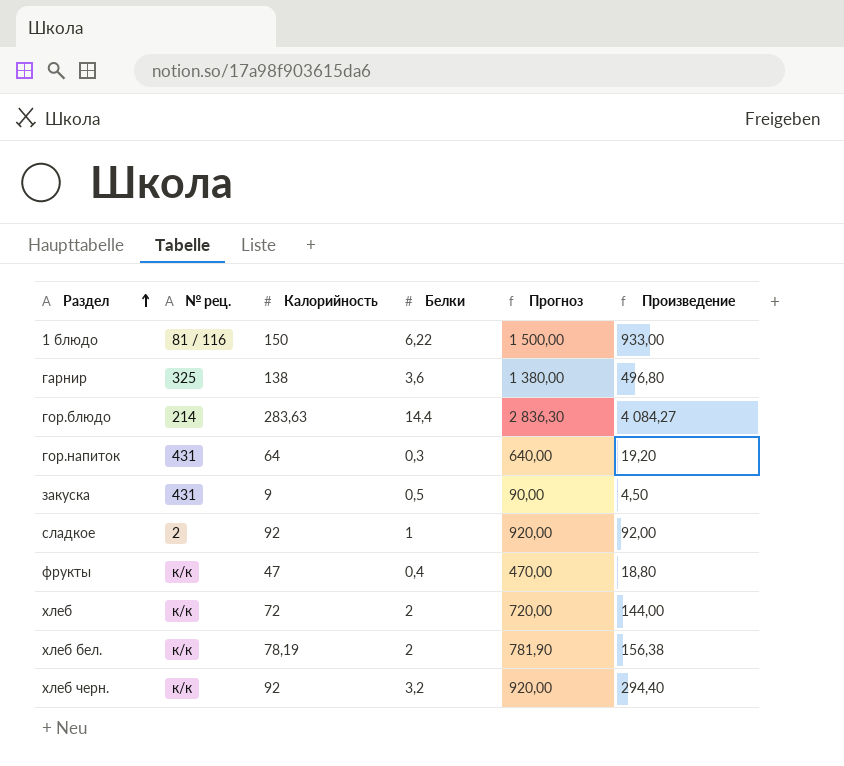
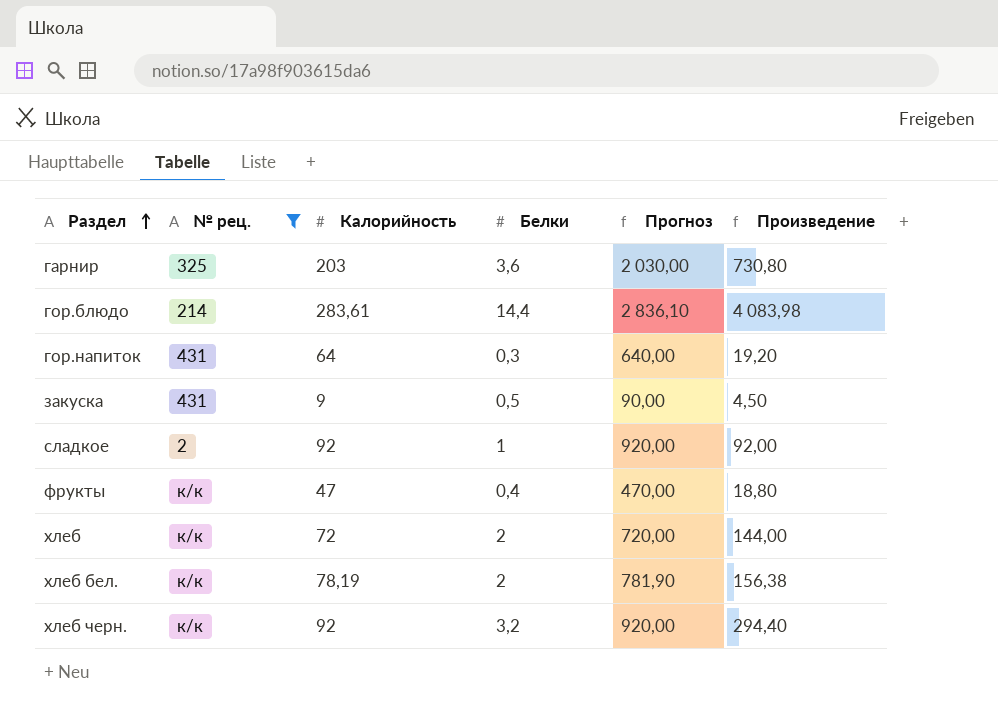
filter: none -> № рец. != 81 / 116
гарнир | Калорийность: 138 -> 203
гарнир | Прогноз: 1 380,00 -> 2 030,00
гарнир | Произведение: 496,80 -> 730,80
гор.блюдо | Калорийность: 283,63 -> 283,61
гор.блюдо | Прогноз: 2 836,30 -> 2 836,10
гор.блюдо | Произведение: 4 084,27 -> 4 083,98

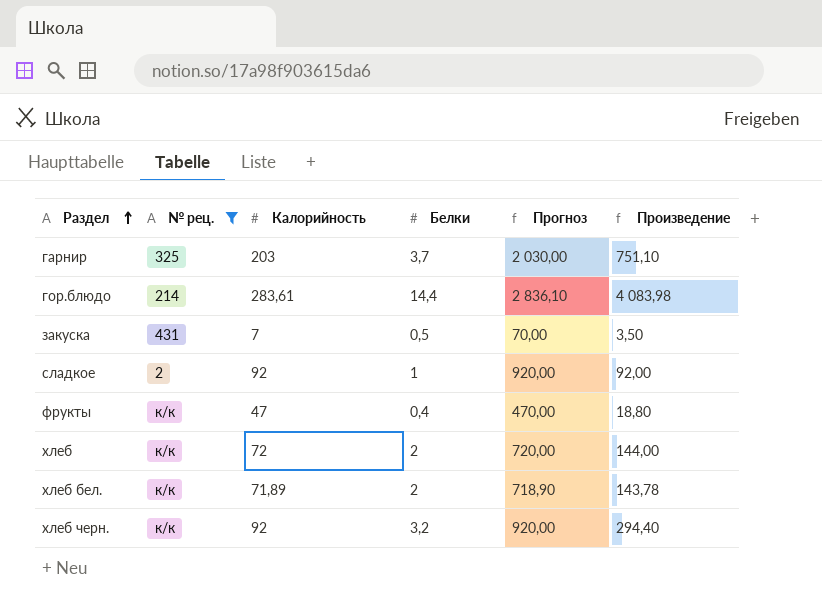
row гор.напиток: 431 | 64 | 0,3 | 640,00 | 19,20 -> none
гарнир | Белки: 3,6 -> 3,7
гарнир | Произведение: 730,80 -> 751,10
закуска | Калорийность: 9 -> 7
закуска | Прогноз: 90,00 -> 70,00
закуска | Произведение: 4,50 -> 3,50
хлеб бел. | Калорийность: 78,19 -> 71,89
хлеб бел. | Прогноз: 781,90 -> 718,90
хлеб бел. | Произведение: 156,38 -> 143,78

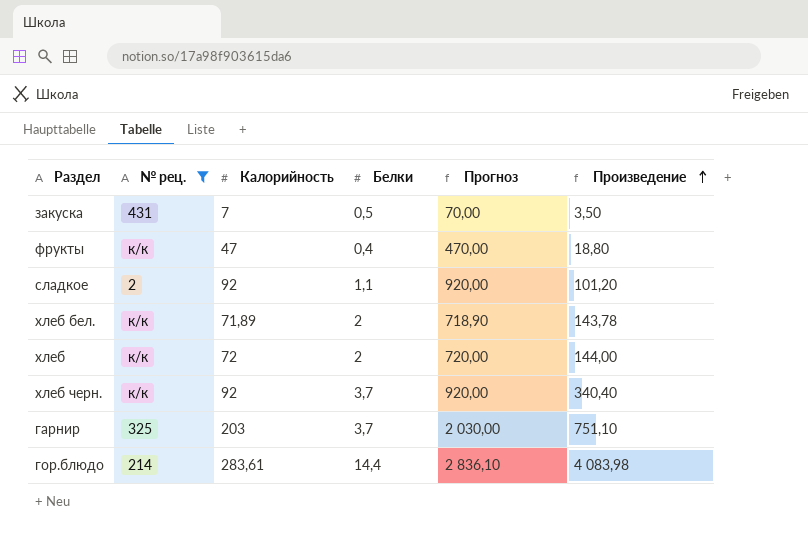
row order: Раздел ascending -> Произведение ascending
сладкое | Белки: 1 -> 1,1
сладкое | Произведение: 92,00 -> 101,20
хлеб черн. | Белки: 3,2 -> 3,7
хлеб черн. | Произведение: 294,40 -> 340,40

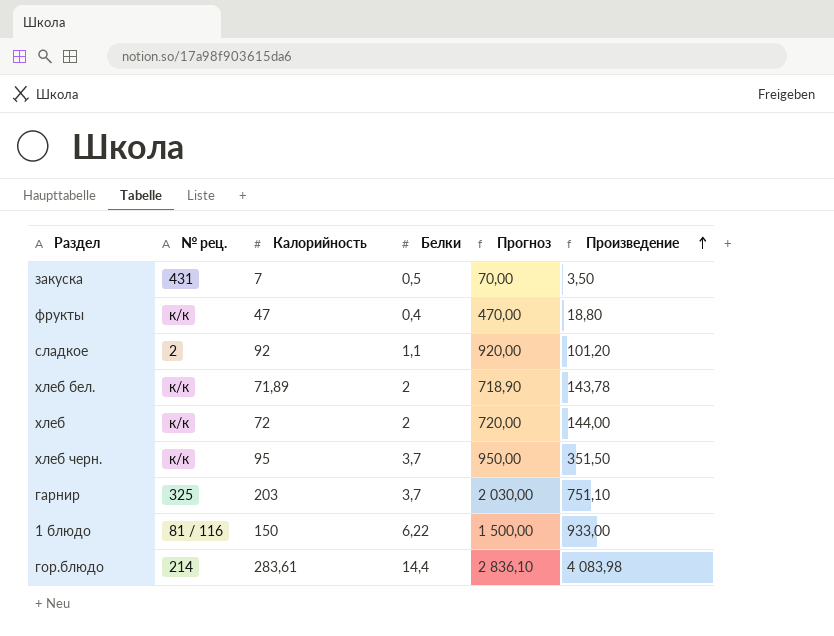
filter: № рец. != 81 / 116 -> none
хлеб черн. | Калорийность: 92 -> 95
хлеб черн. | Прогноз: 920,00 -> 950,00
хлеб черн. | Произведение: 340,40 -> 351,50

